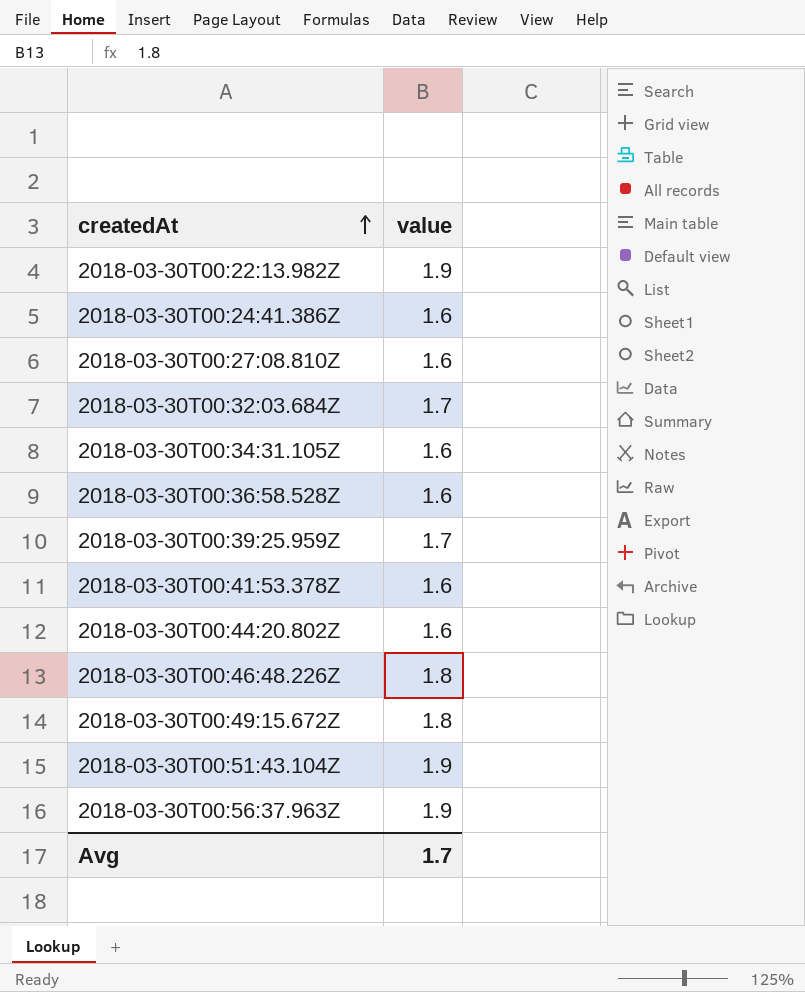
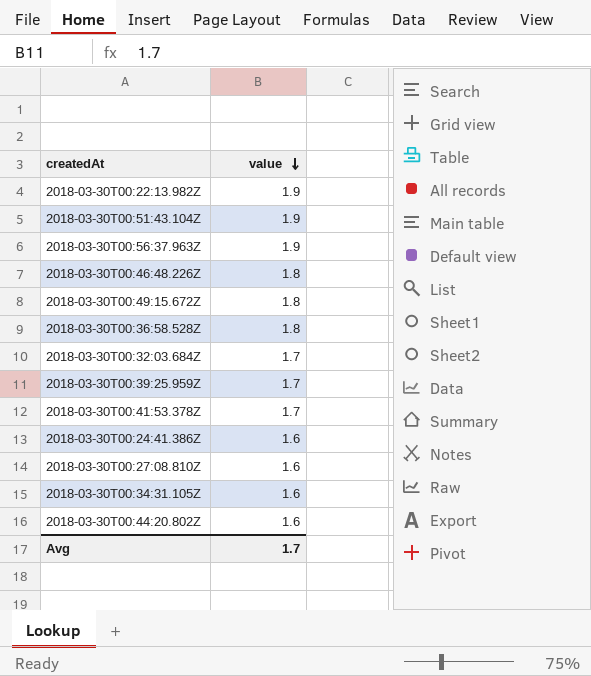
row order: createdAt ascending -> value descending
2018-03-30T00:36:58.528Z | value: 1.6 -> 1.8
2018-03-30T00:41:53.378Z | value: 1.6 -> 1.7

